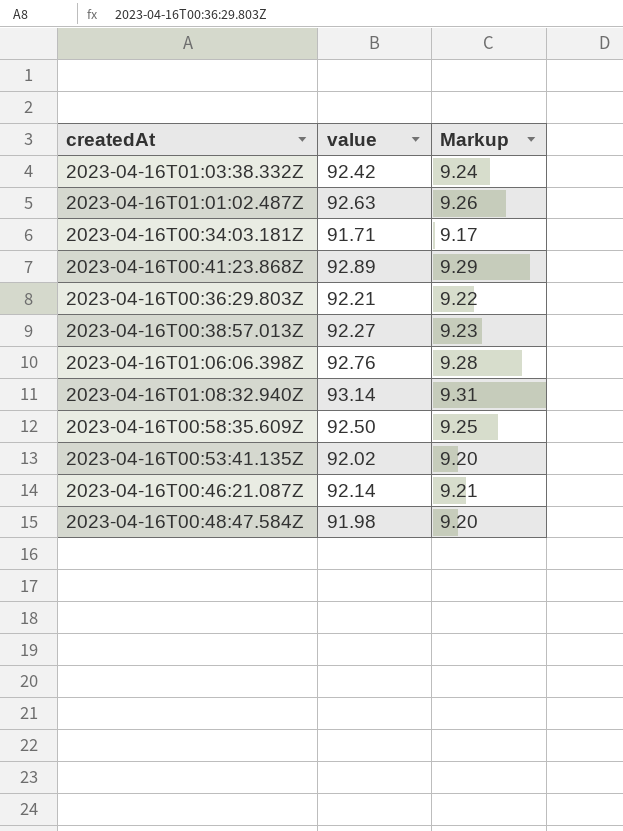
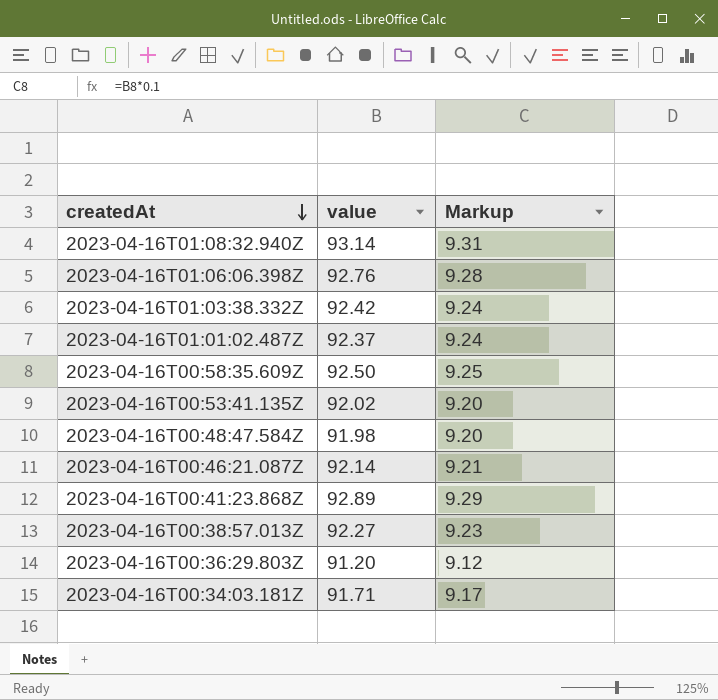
row order: none -> createdAt descending
2023-04-16T01:01:02.487Z | value: 92.63 -> 92.37
2023-04-16T01:01:02.487Z | Markup: 9.26 -> 9.24
2023-04-16T00:36:29.803Z | value: 92.21 -> 91.20
2023-04-16T00:36:29.803Z | Markup: 9.22 -> 9.12

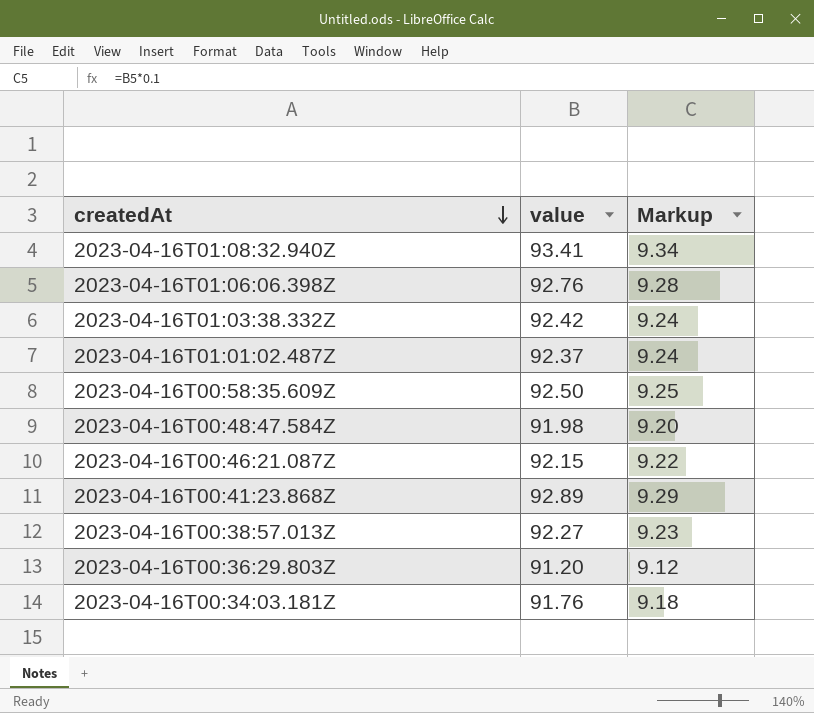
row 2023-04-16T00:53:41.135Z: 92.02 | 9.20 -> none
2023-04-16T01:08:32.940Z | value: 93.14 -> 93.41
2023-04-16T01:08:32.940Z | Markup: 9.31 -> 9.34
2023-04-16T00:46:21.087Z | value: 92.14 -> 92.15
2023-04-16T00:46:21.087Z | Markup: 9.21 -> 9.22
2023-04-16T00:34:03.181Z | value: 91.71 -> 91.76
2023-04-16T00:34:03.181Z | Markup: 9.17 -> 9.18

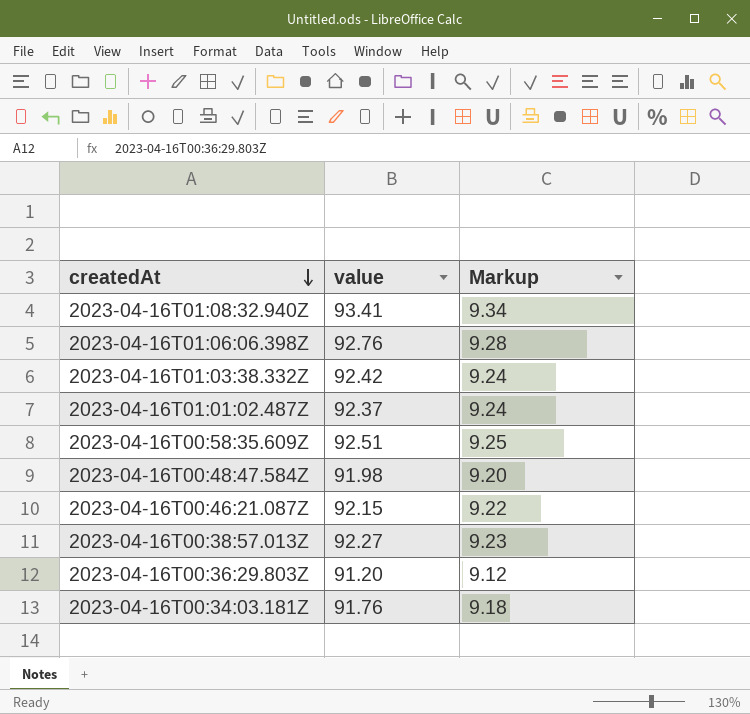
row 2023-04-16T00:41:23.868Z: 92.89 | 9.29 -> none
2023-04-16T00:58:35.609Z | value: 92.50 -> 92.51

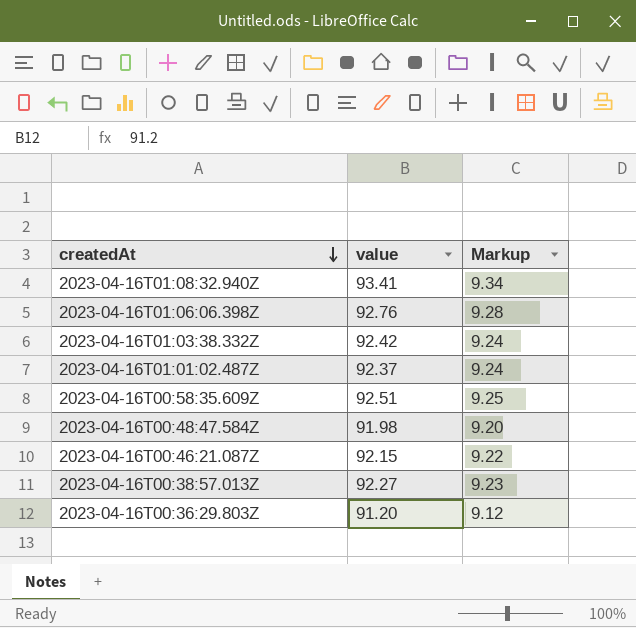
row 2023-04-16T00:34:03.181Z: 91.76 | 9.18 -> none

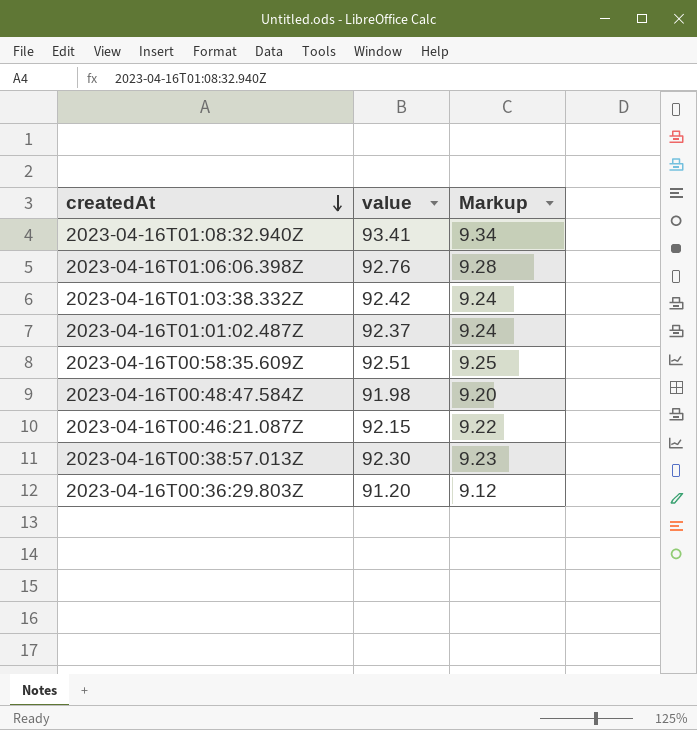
2023-04-16T00:38:57.013Z | value: 92.27 -> 92.30

